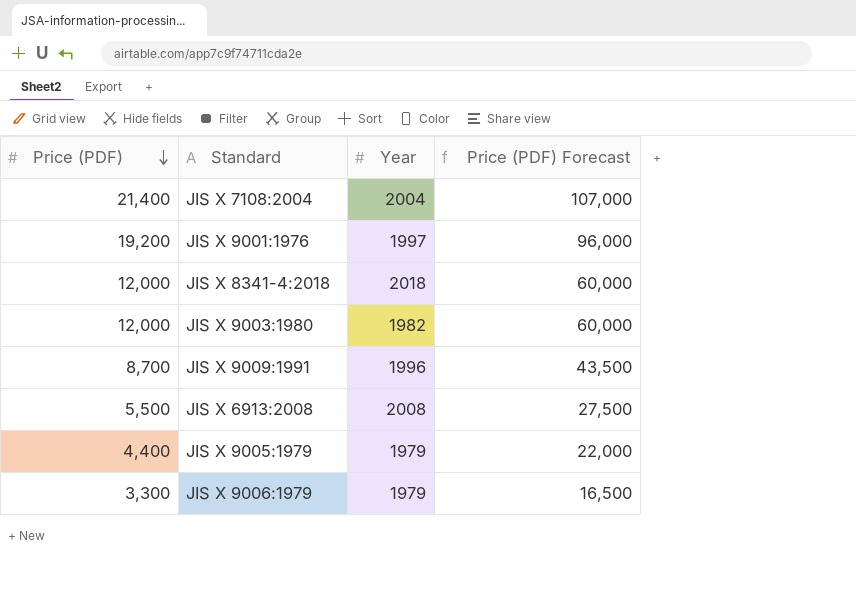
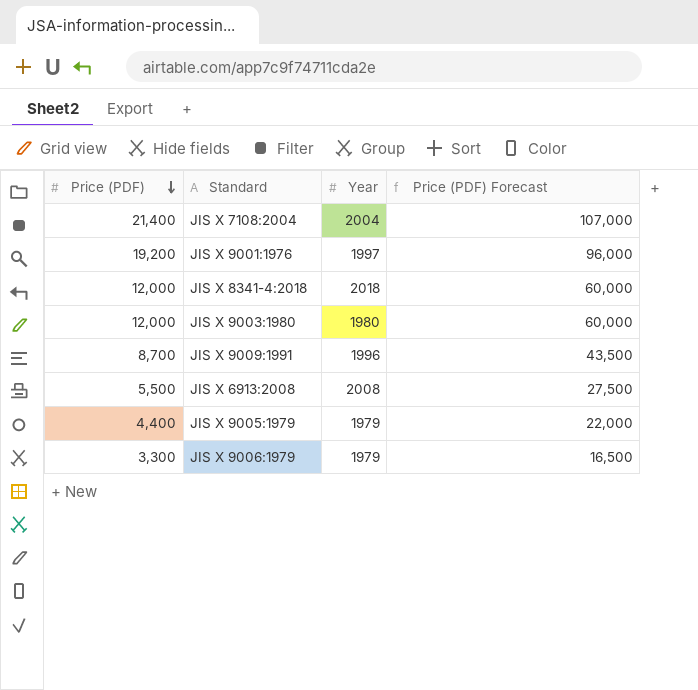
JIS X 9003:1980 | Year: 1982 -> 1980

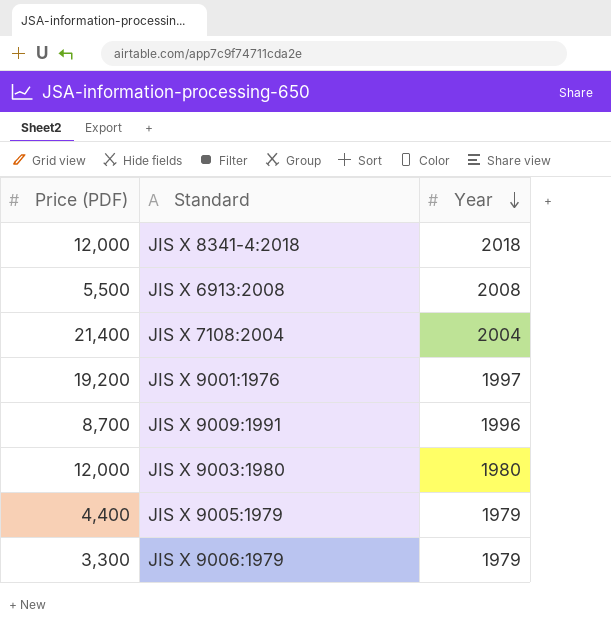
row order: Price (PDF) descending -> Year descending
column Price (PDF) Forecast | formula: [Price (PDF)] * 5 -> none

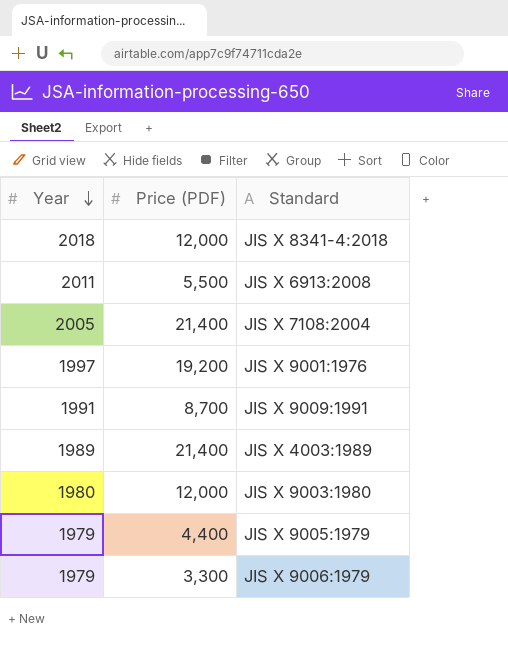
column Year | position: 3 -> 1
JIS X 6913:2008 | Year: 2008 -> 2011
JIS X 7108:2004 | Year: 2004 -> 2005
JIS X 9009:1991 | Year: 1996 -> 1991
row JIS X 4003:1989: none -> 1989 | 21,400

